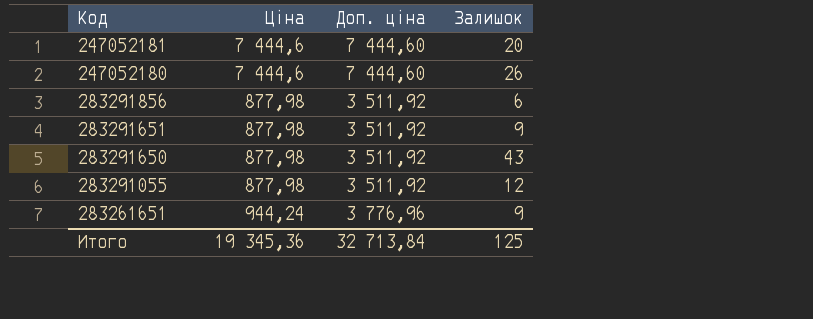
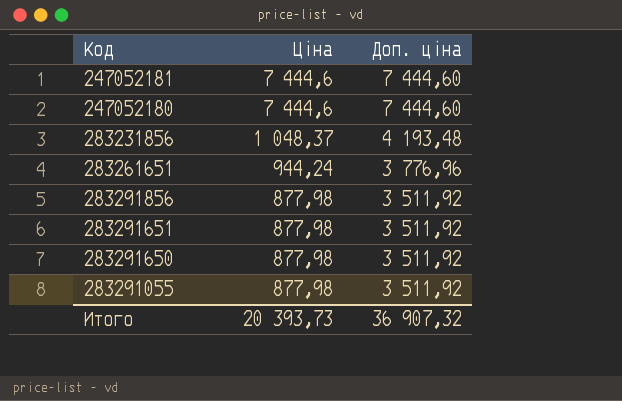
row order: none -> Ціна descending
column Залишок | position: 4 -> none
row 283231856: none -> 1 048,37 | 4 193,48
Итого | Ціна: 19 345,36 -> 20 393,73
Итого | Доп. ціна: 32 713,84 -> 36 907,32

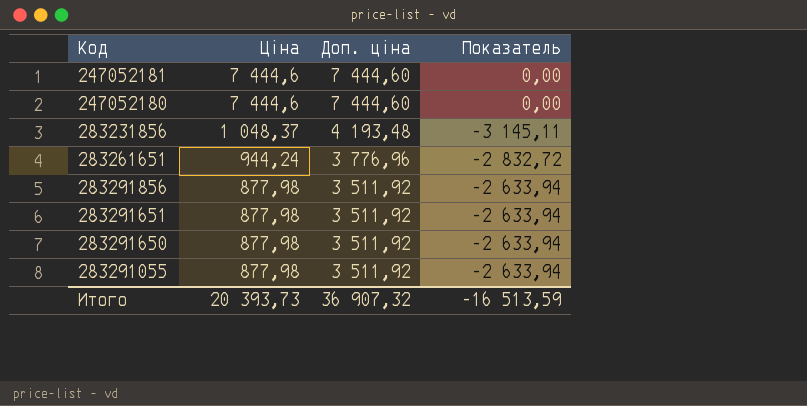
column Показатель | formula: none -> [Ціна] - [Доп. ціна]

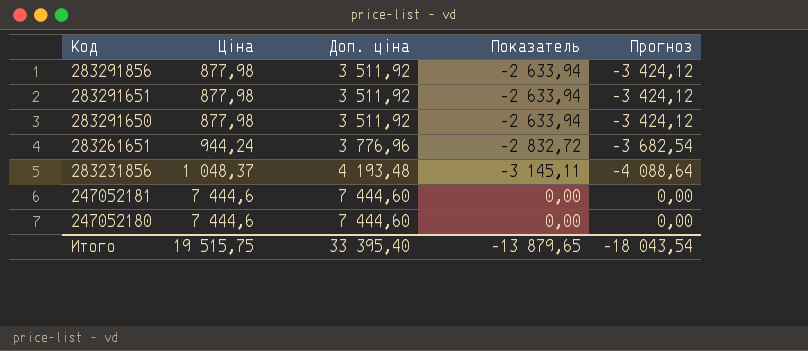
row order: Ціна descending -> Код descending
column Прогноз | formula: none -> [Показатель] * 1,3
row 283291055: 877,98 | 3 511,92 | -2 633,94 -> none
Итого | Ціна: 20 393,73 -> 19 515,75
Итого | Доп. ціна: 36 907,32 -> 33 395,40
Итого | Показатель: -16 513,59 -> -13 879,65

